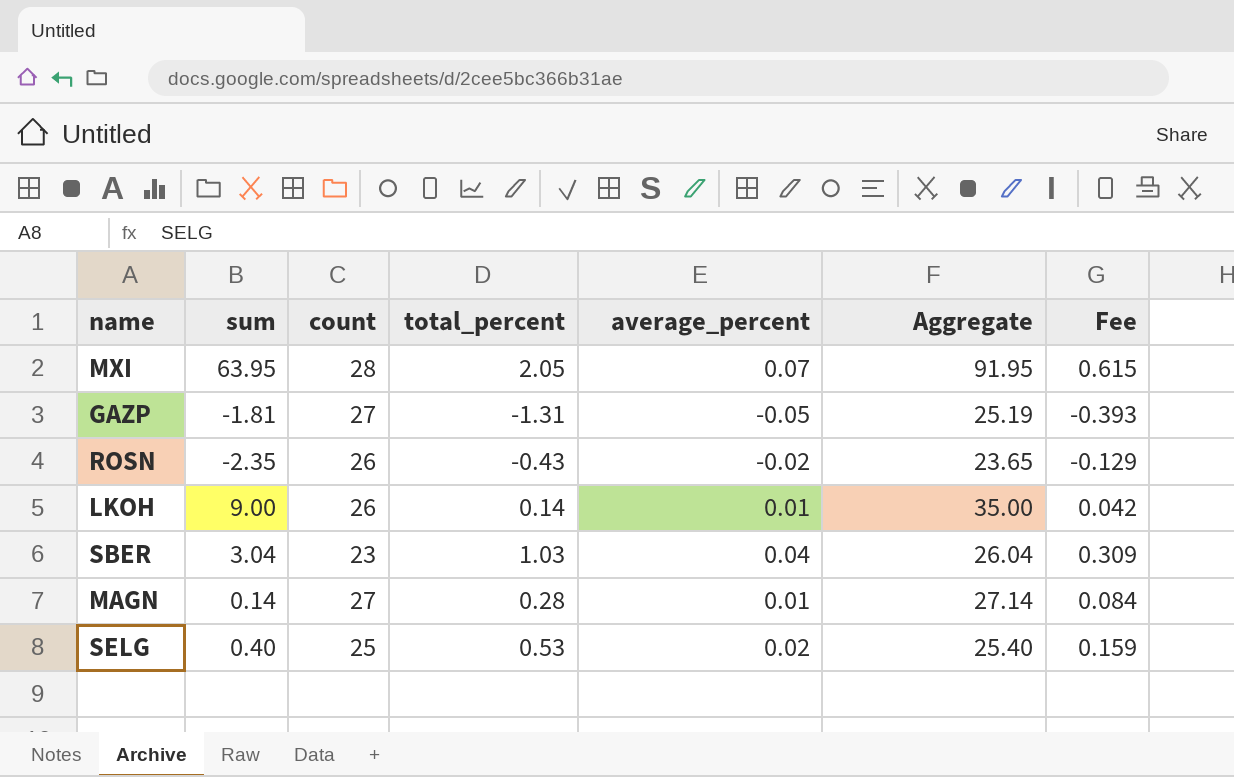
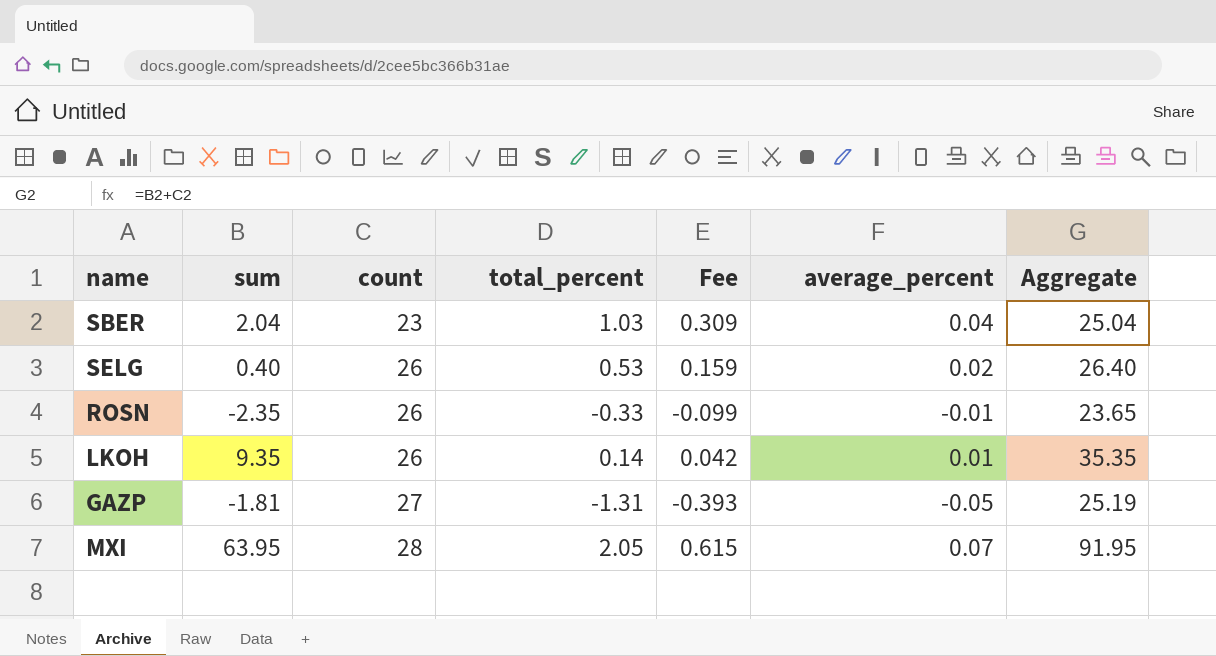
row order: none -> count ascending
column Fee | position: 7 -> 5
row MAGN: 0.14 | 27 | 0.28 | 0.01 | 27.14 | 0.084 -> none
SBER | sum: 3.04 -> 2.04
SBER | Aggregate: 26.04 -> 25.04
SELG | count: 25 -> 26
SELG | Aggregate: 25.40 -> 26.40
ROSN | total_percent: -0.43 -> -0.33
ROSN | Fee: -0.129 -> -0.099
ROSN | average_percent: -0.02 -> -0.01
LKOH | sum: 9.00 -> 9.35
LKOH | Aggregate: 35.00 -> 35.35

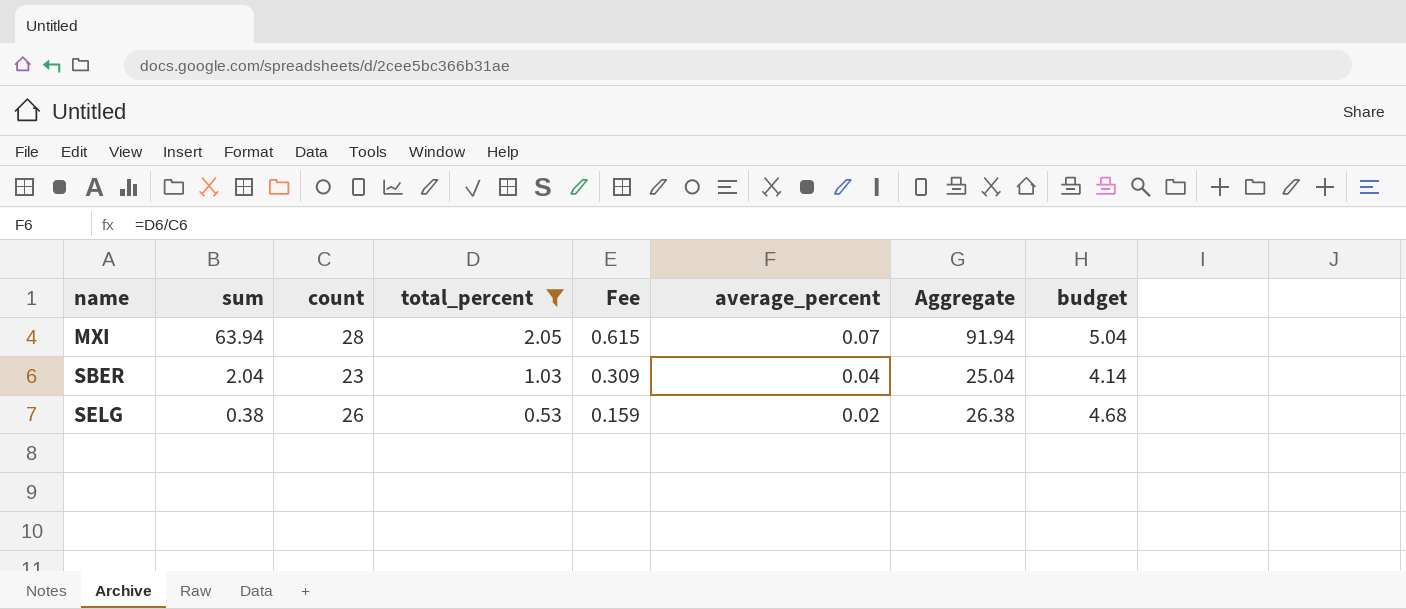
filter: none -> total_percent >= 0.53
row order: count ascending -> name ascending
column budget | formula: none -> [count] * 0.18
MXI | sum: 63.95 -> 63.94
MXI | Aggregate: 91.95 -> 91.94
SELG | sum: 0.40 -> 0.38
SELG | Aggregate: 26.40 -> 26.38

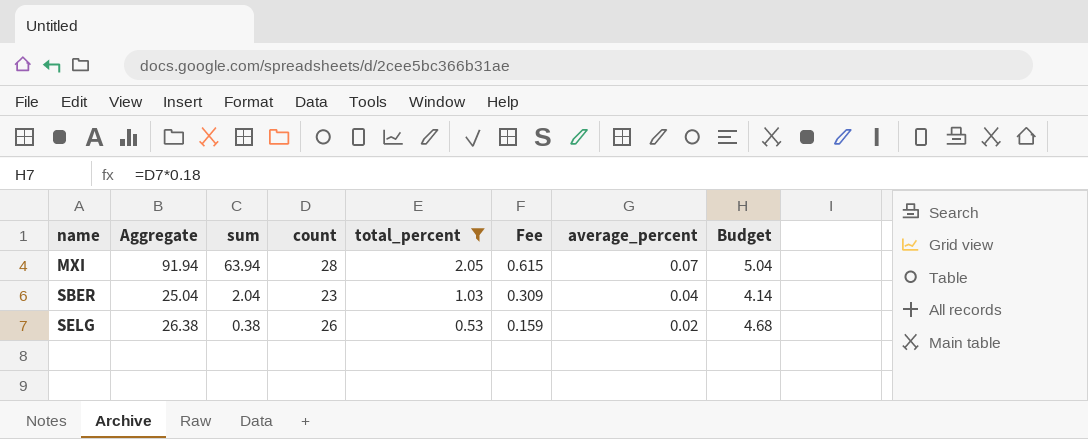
column Aggregate | position: 7 -> 2
column name: budget -> Budget

